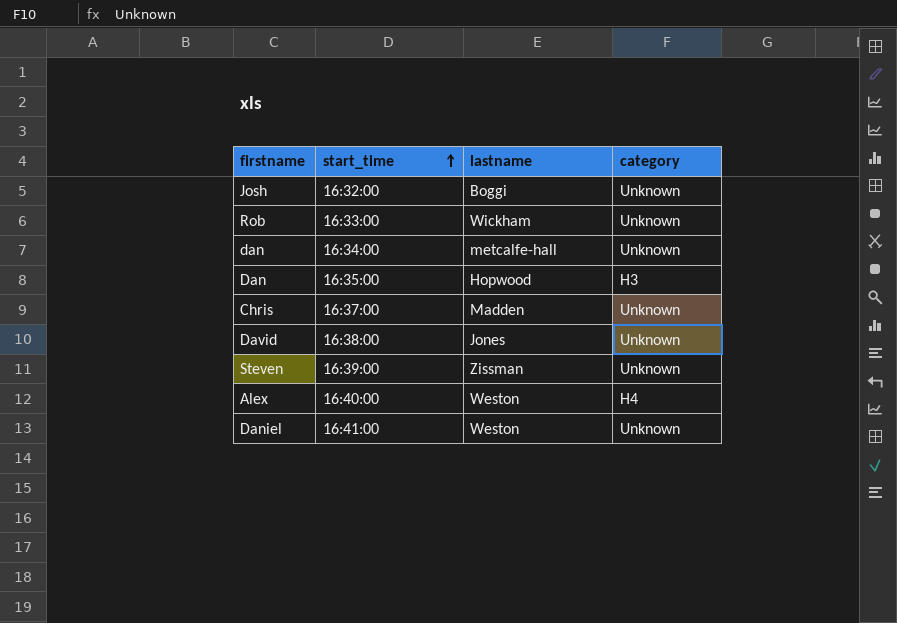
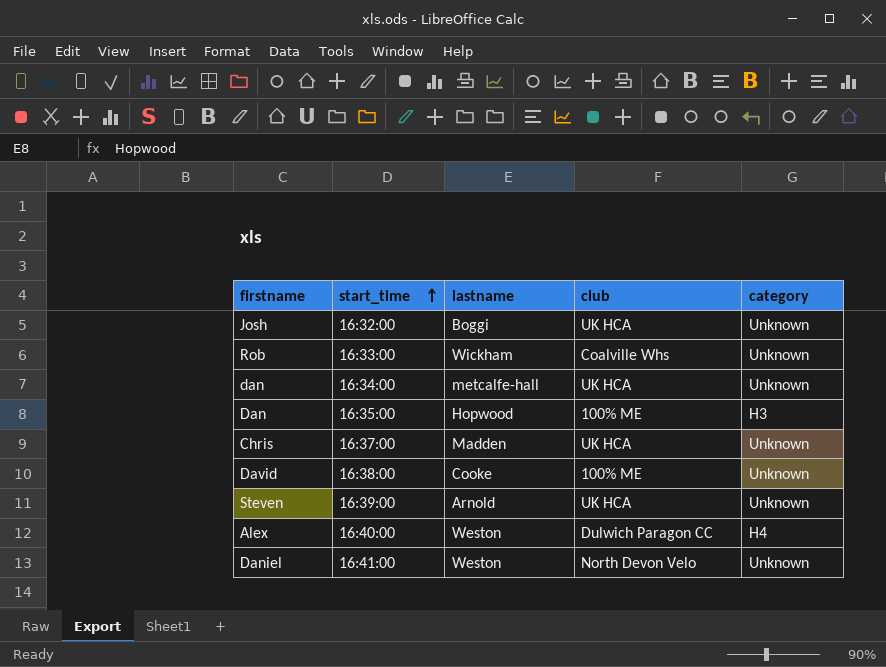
column club | position: none -> 4
David | lastname: Jones -> Cooke
Steven | lastname: Zissman -> Arnold

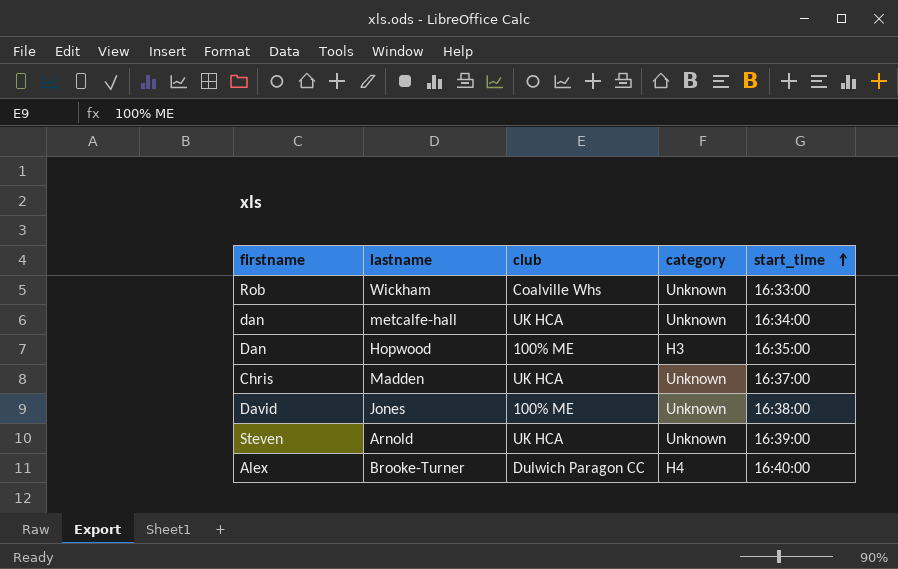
column start_time | position: 2 -> 5
row Josh: 16:32:00 | Boggi | UK HCA | Unknown -> none
row Daniel: 16:41:00 | Weston | North Devon Velo | Unknown -> none
David | lastname: Cooke -> Jones
Alex | lastname: Weston -> Brooke-Turner

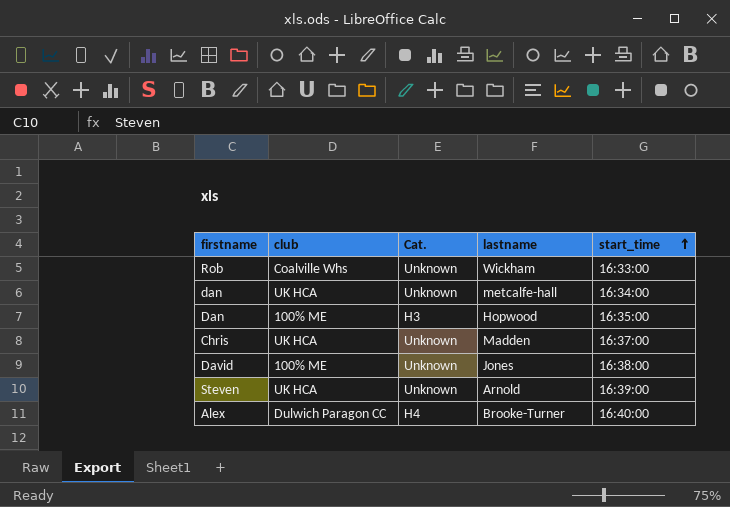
column name: category -> Cat.
column lastname | position: 2 -> 4

